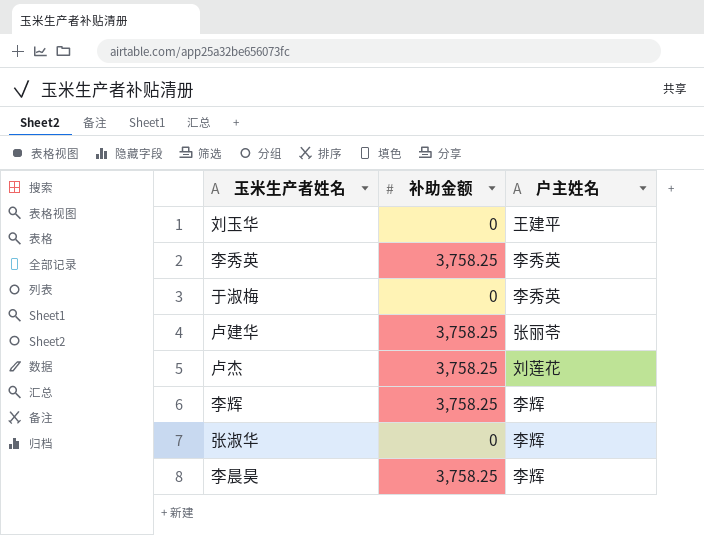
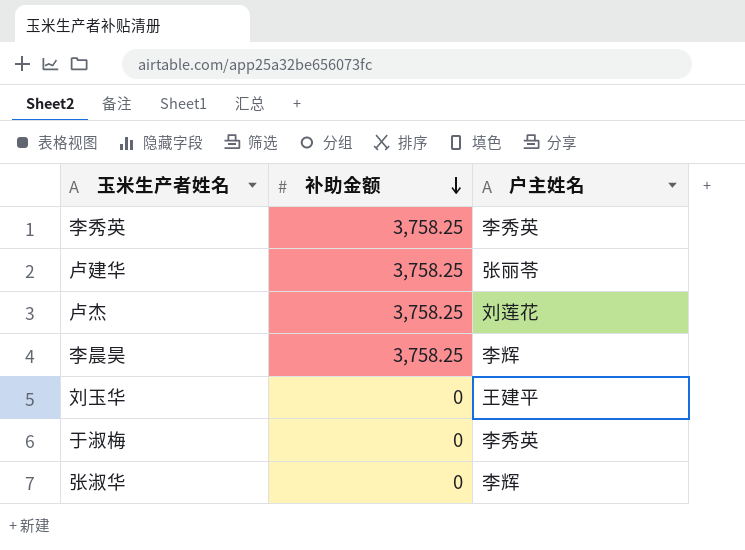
row order: none -> 补助金额 descending
row 李辉: 3,758.25 | 李辉 -> none

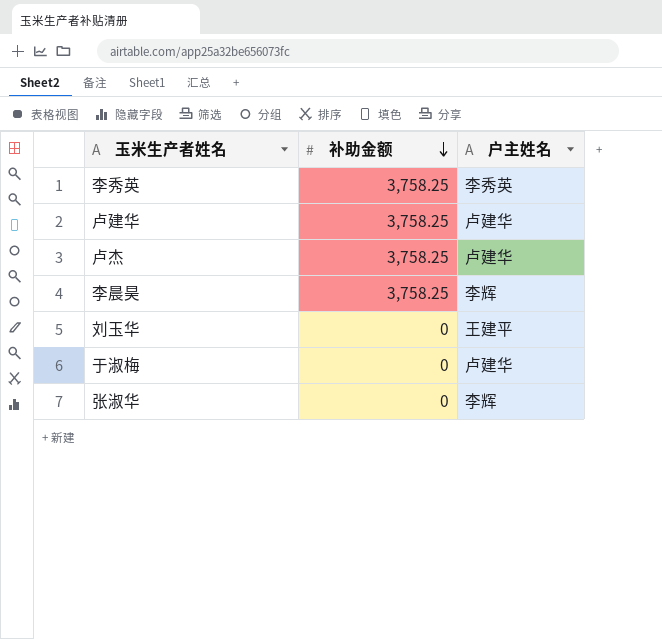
卢建华 | 户主姓名: 张丽苓 -> 卢建华
卢杰 | 户主姓名: 刘莲花 -> 卢建华
于淑梅 | 户主姓名: 李秀英 -> 卢建华

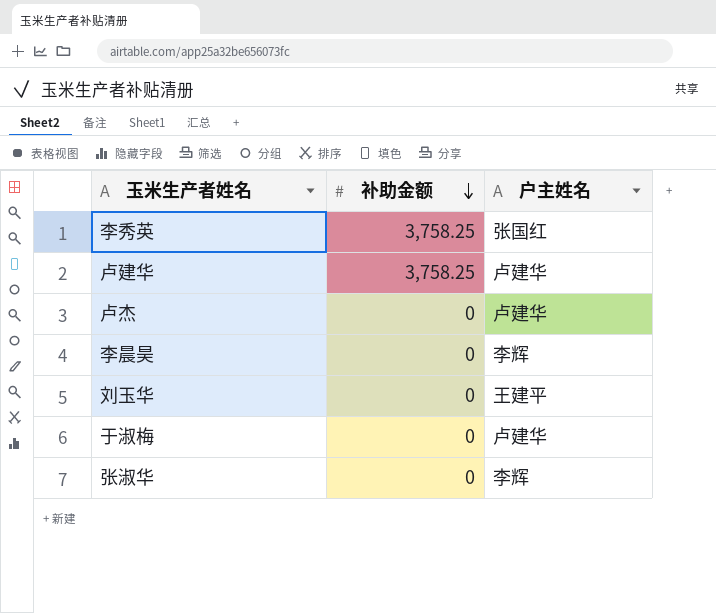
李秀英 | 户主姓名: 李秀英 -> 张国红
卢杰 | 补助金额: 3,758.25 -> 0
李晨昊 | 补助金额: 3,758.25 -> 0

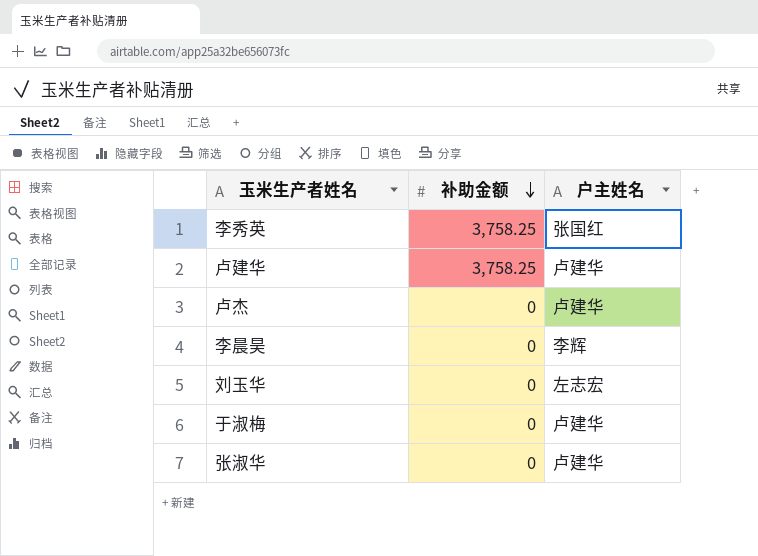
刘玉华 | 户主姓名: 王建平 -> 左志宏
张淑华 | 户主姓名: 李辉 -> 卢建华

